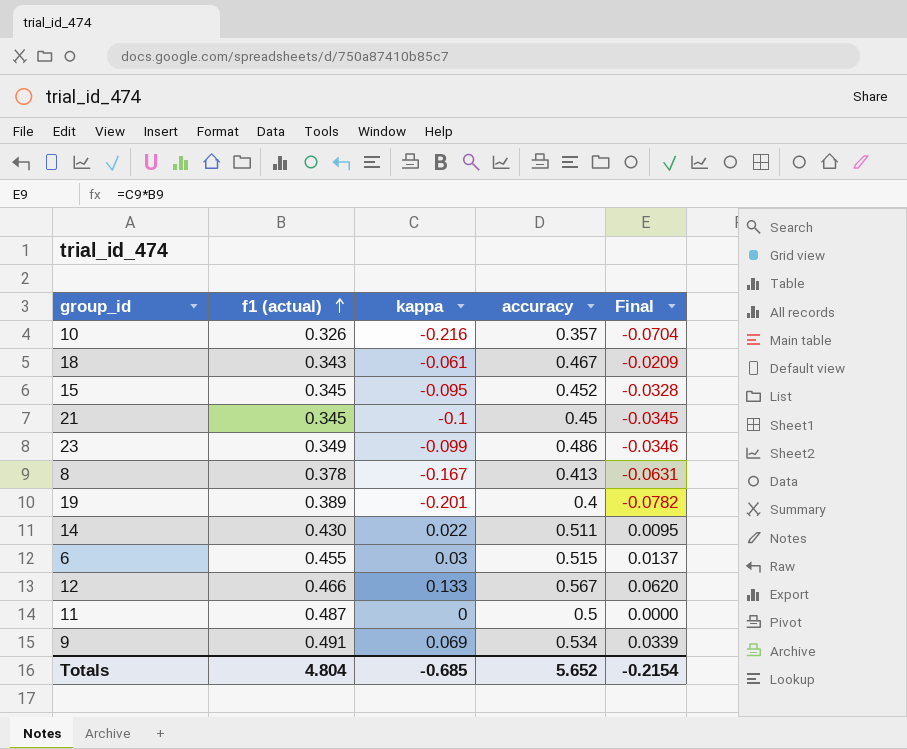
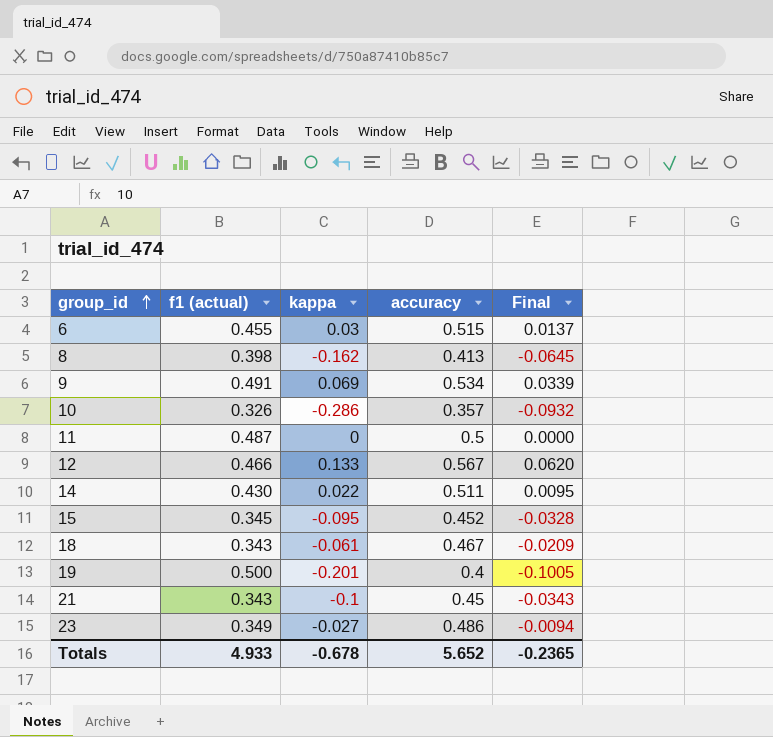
row order: f1 (actual) ascending -> group_id ascending
8 | f1 (actual): 0.378 -> 0.398
8 | kappa: -0.167 -> -0.162
8 | Final: -0.0631 -> -0.0645
10 | kappa: -0.216 -> -0.286
10 | Final: -0.0704 -> -0.0932
19 | f1 (actual): 0.389 -> 0.500
19 | Final: -0.0782 -> -0.1005
21 | f1 (actual): 0.345 -> 0.343
21 | Final: -0.0345 -> -0.0343
23 | kappa: -0.099 -> -0.027
23 | Final: -0.0346 -> -0.0094
Totals | f1 (actual): 4.804 -> 4.933
Totals | kappa: -0.685 -> -0.678
Totals | Final: -0.2154 -> -0.2365

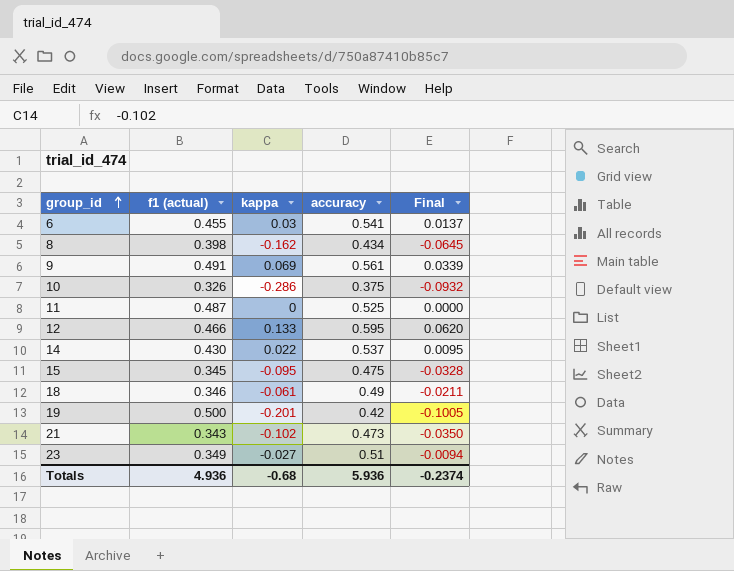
6 | accuracy: 0.515 -> 0.541
8 | accuracy: 0.413 -> 0.434
9 | accuracy: 0.534 -> 0.561
10 | accuracy: 0.357 -> 0.375
11 | accuracy: 0.5 -> 0.525
12 | accuracy: 0.567 -> 0.595
14 | accuracy: 0.511 -> 0.537
15 | accuracy: 0.452 -> 0.475
18 | f1 (actual): 0.343 -> 0.346
18 | accuracy: 0.467 -> 0.49
18 | Final: -0.0209 -> -0.0211
19 | accuracy: 0.4 -> 0.42
21 | kappa: -0.1 -> -0.102
21 | accuracy: 0.45 -> 0.473
21 | Final: -0.0343 -> -0.0350
23 | accuracy: 0.486 -> 0.51
Totals | f1 (actual): 4.933 -> 4.936
Totals | kappa: -0.678 -> -0.68
Totals | accuracy: 5.652 -> 5.936
Totals | Final: -0.2365 -> -0.2374

